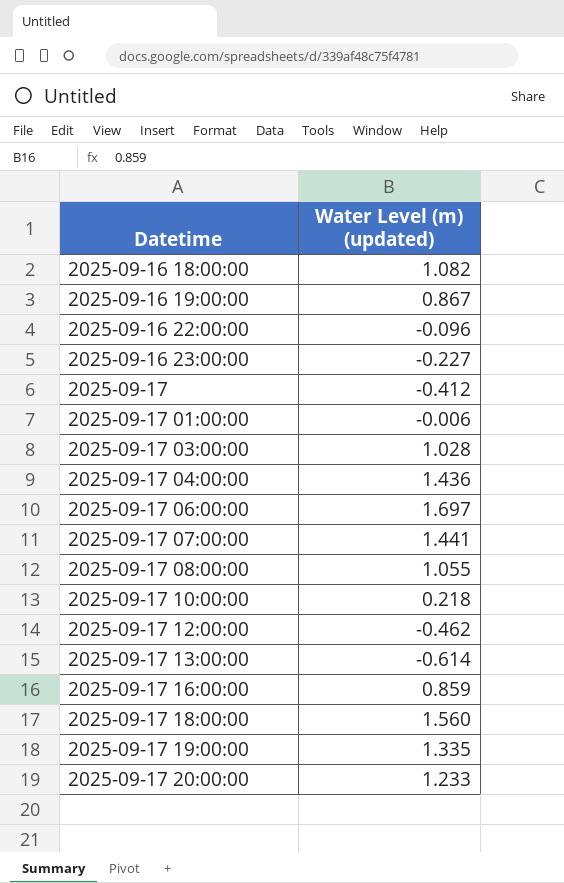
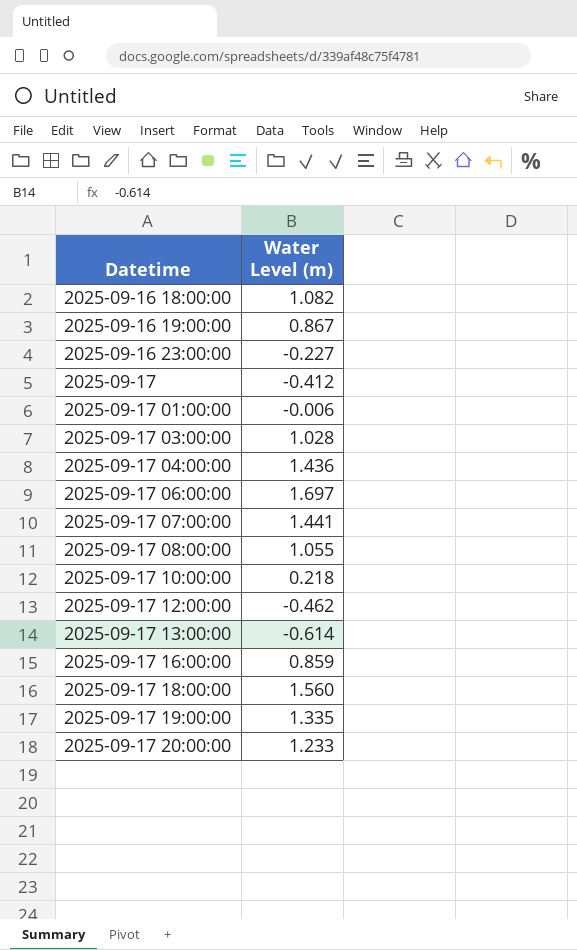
column name: Water Level (m) (updated) -> Water Level (m)
row 2025-09-16 22:00:00: -0.096 -> none

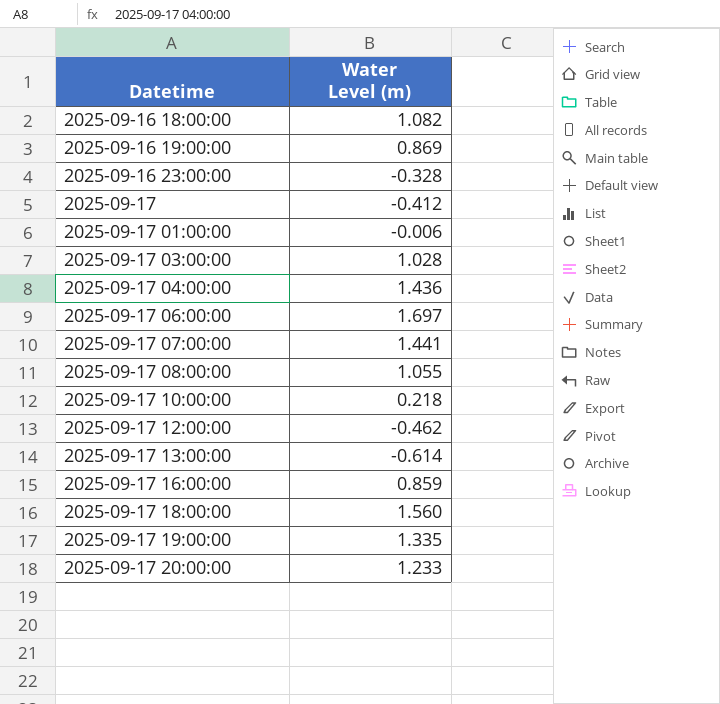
2025-09-16 19:00:00 | Water Level (m): 0.867 -> 0.869
2025-09-16 23:00:00 | Water Level (m): -0.227 -> -0.328

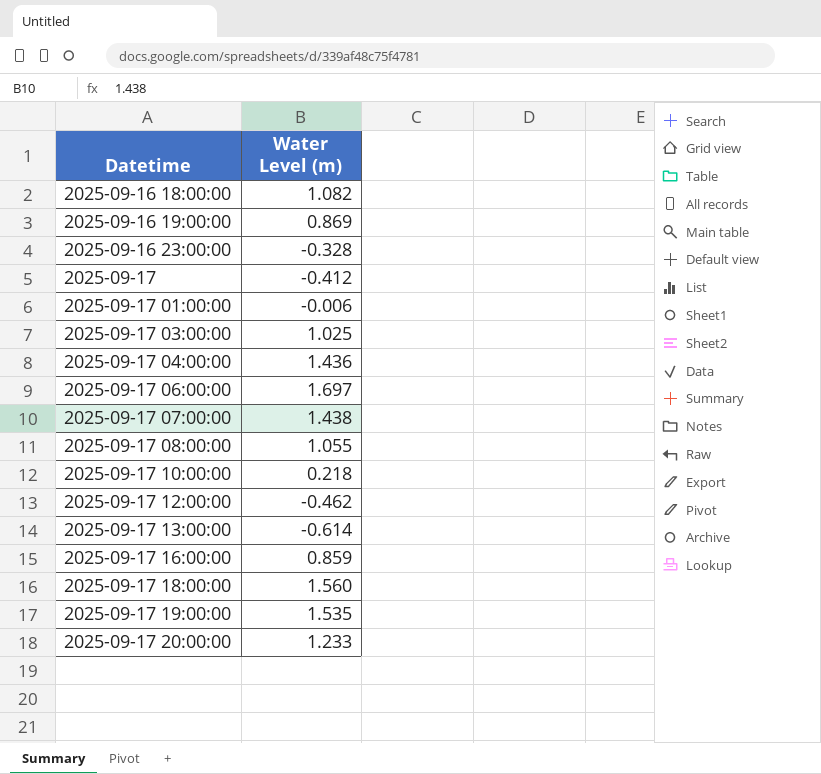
2025-09-17 03:00:00 | Water Level (m): 1.028 -> 1.025
2025-09-17 07:00:00 | Water Level (m): 1.441 -> 1.438
2025-09-17 19:00:00 | Water Level (m): 1.335 -> 1.535

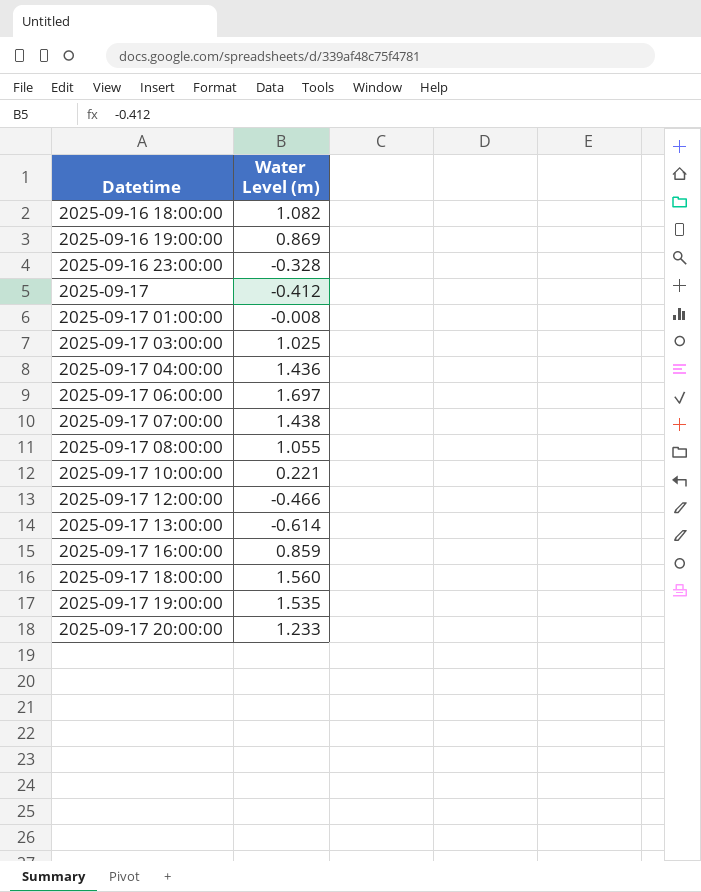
2025-09-17 01:00:00 | Water Level (m): -0.006 -> -0.008
2025-09-17 10:00:00 | Water Level (m): 0.218 -> 0.221
2025-09-17 12:00:00 | Water Level (m): -0.462 -> -0.466

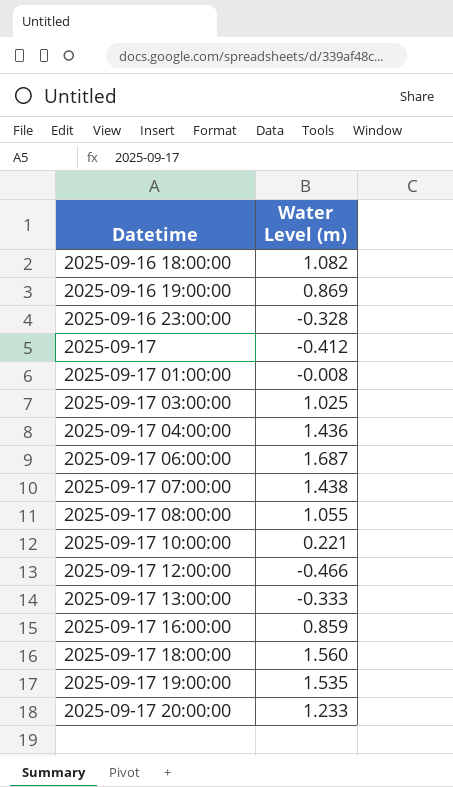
2025-09-17 06:00:00 | Water Level (m): 1.697 -> 1.687
2025-09-17 13:00:00 | Water Level (m): -0.614 -> -0.333

